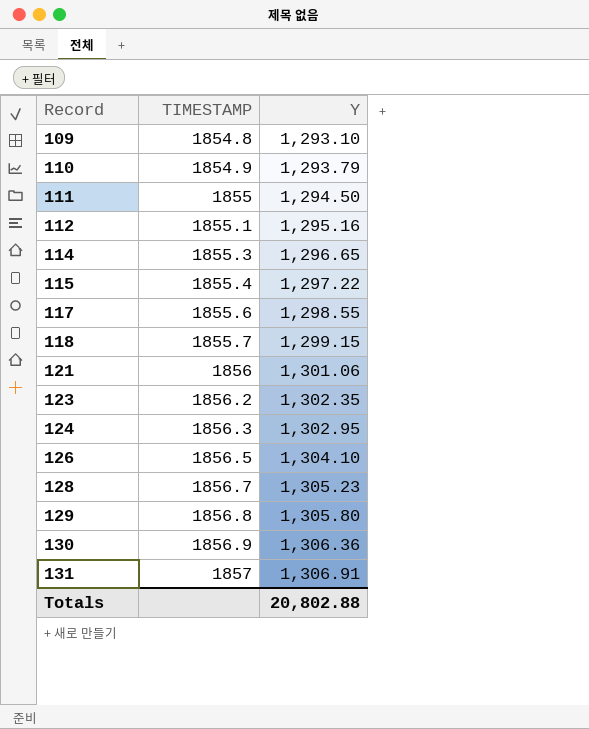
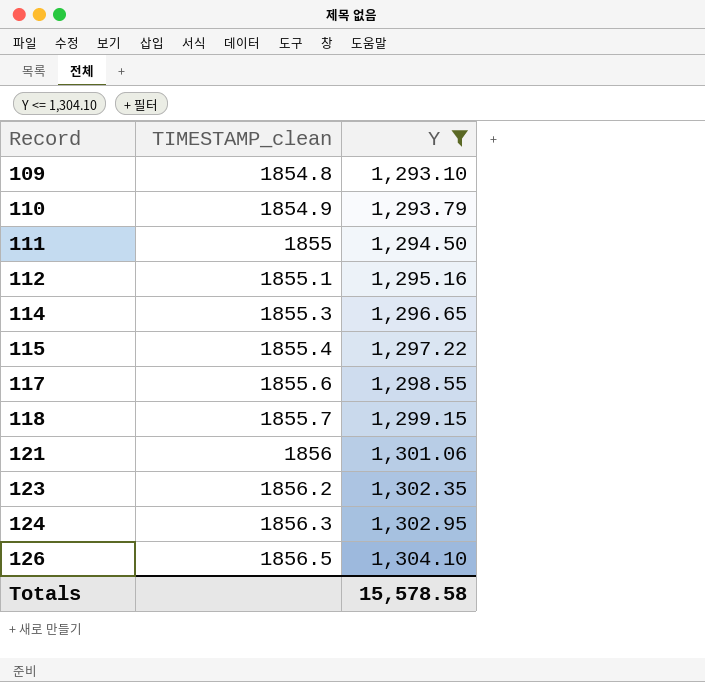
filter: none -> Y <= 1,304.10
column name: TIMESTAMP -> TIMESTAMP_clean
Totals | Y: 20,802.88 -> 15,578.58

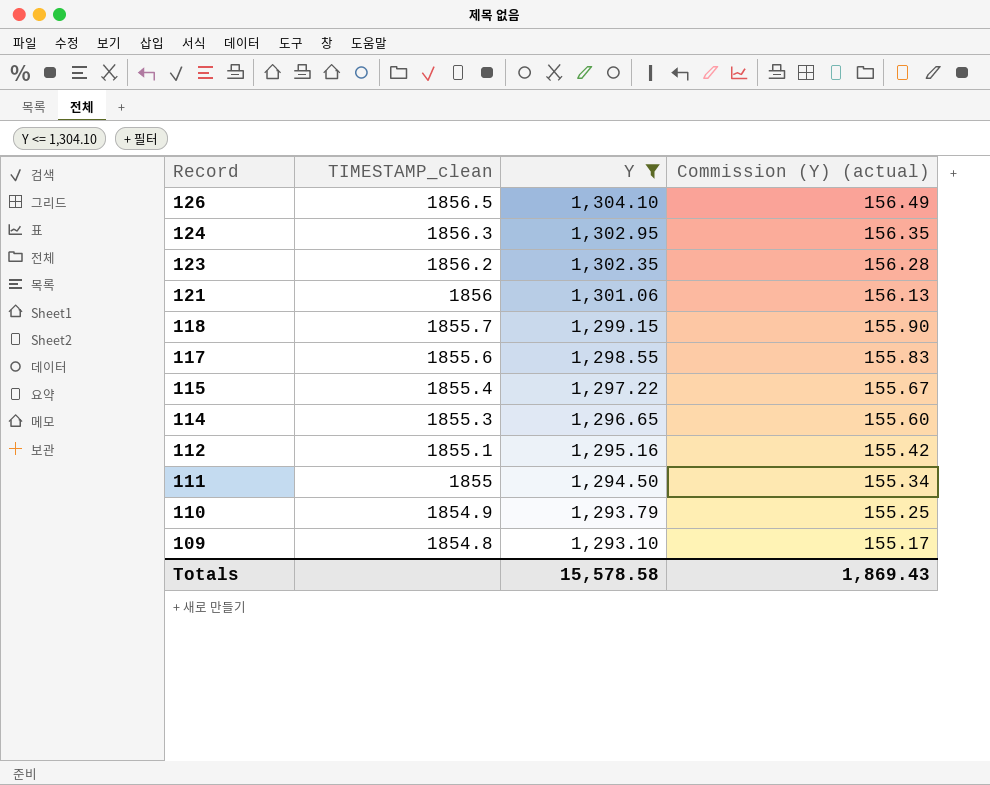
row order: Record ascending -> Record descending
column Commission (Y) (actual) | formula: none -> [Y] * 0.12

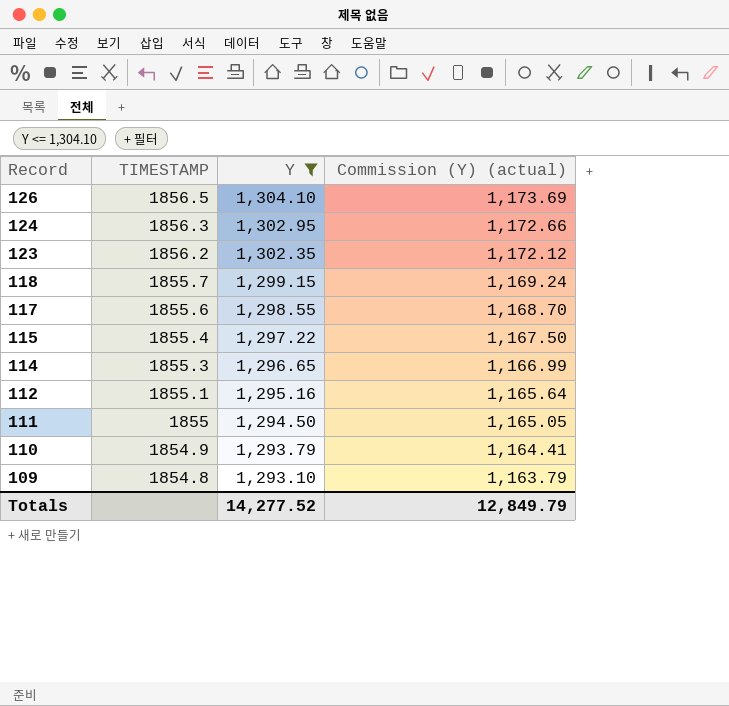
column name: TIMESTAMP_clean -> TIMESTAMP
column Commission (Y) (actual) | formula: [Y] * 0.12 -> [Y] * 0.9
row 121: 1856 | 1,301.06 | 156.13 -> none
Totals | Y: 15,578.58 -> 14,277.52
Totals | Commission (Y) (actual): 1,869.43 -> 12,849.79

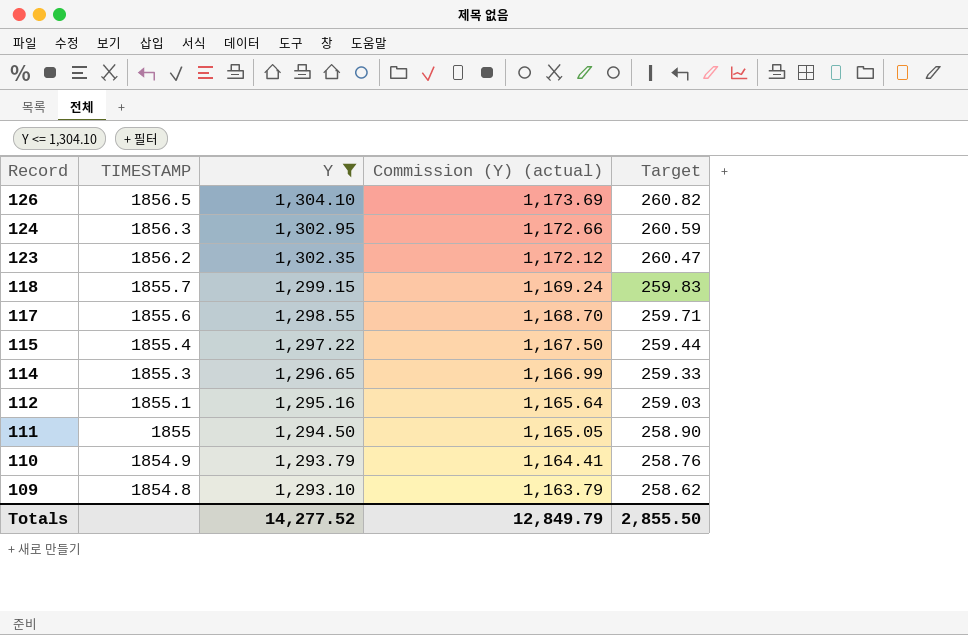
column Target | formula: none -> [Y] * 0.2

